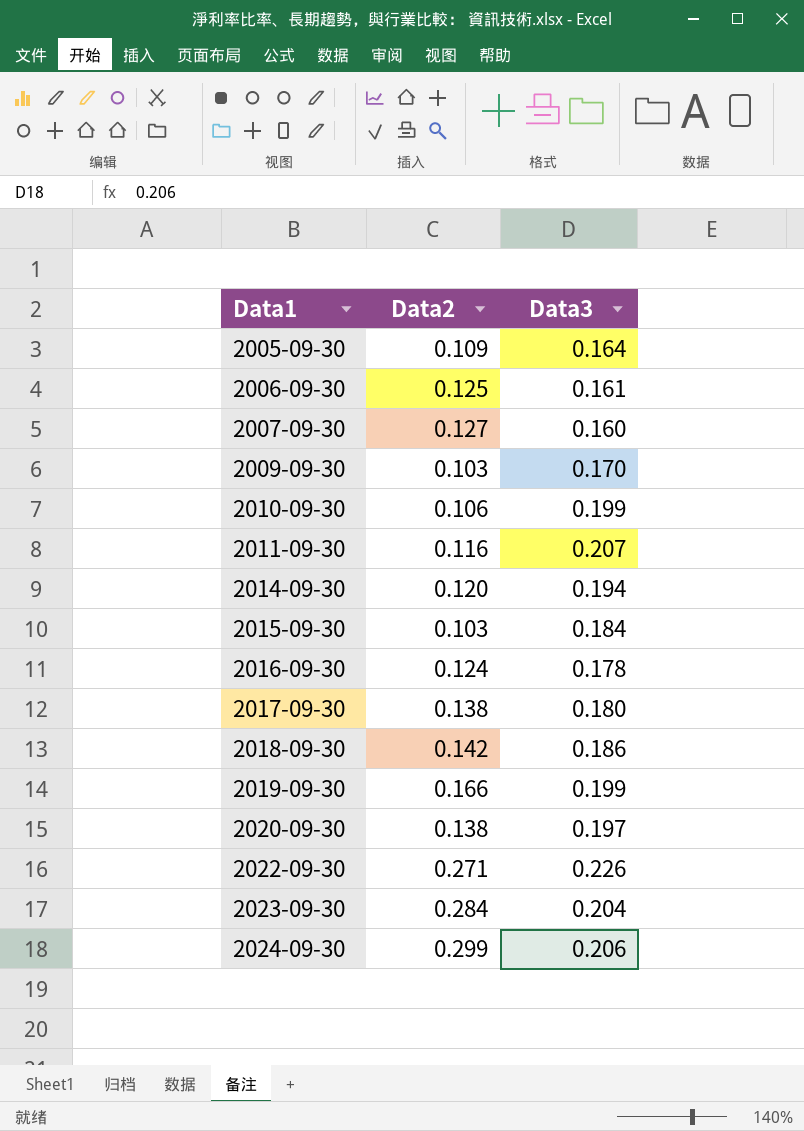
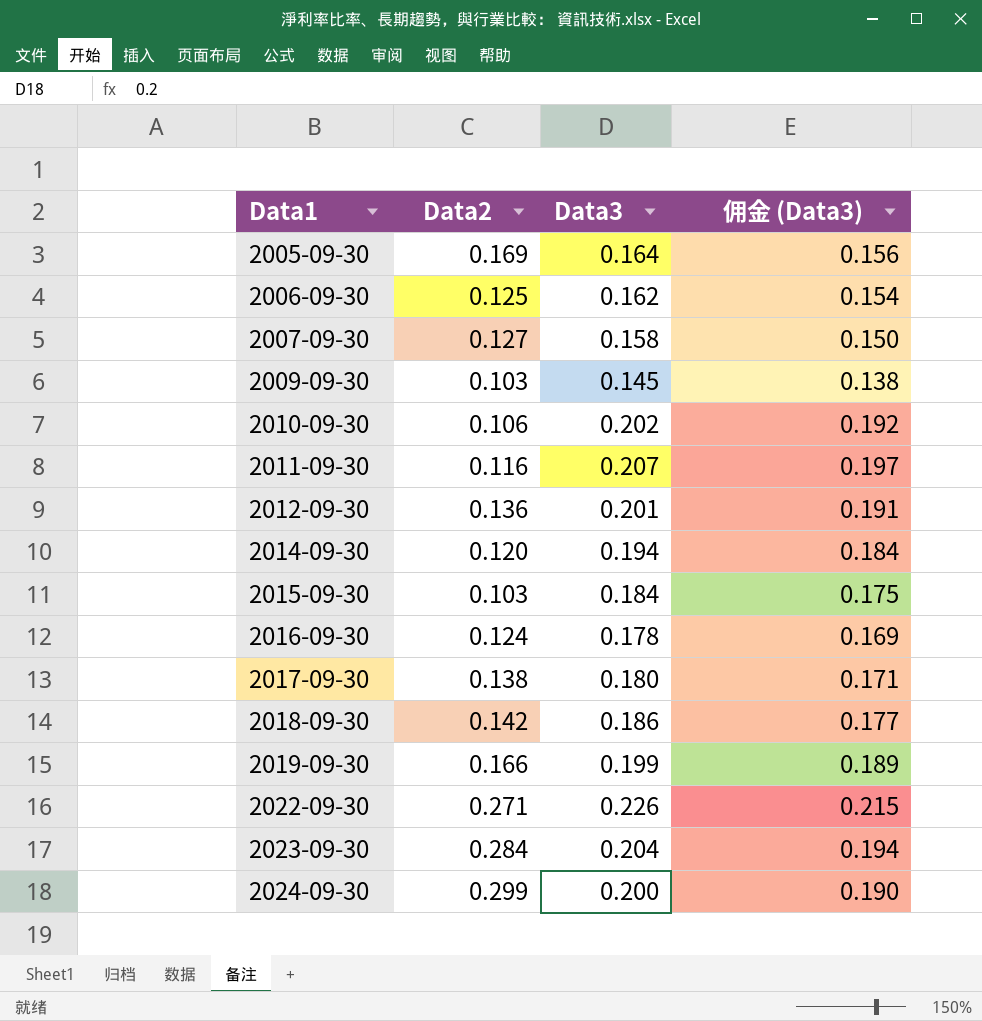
column 佣金 (Data3) | formula: none -> [Data3] * 0.95
row 2020-09-30: 0.138 | 0.197 -> none
2005-09-30 | Data2: 0.109 -> 0.169
2006-09-30 | Data3: 0.161 -> 0.162
2007-09-30 | Data3: 0.160 -> 0.158
2009-09-30 | Data3: 0.170 -> 0.145
2010-09-30 | Data3: 0.199 -> 0.202
row 2012-09-30: none -> 0.136 | 0.201 | 0.191
2024-09-30 | Data3: 0.206 -> 0.200

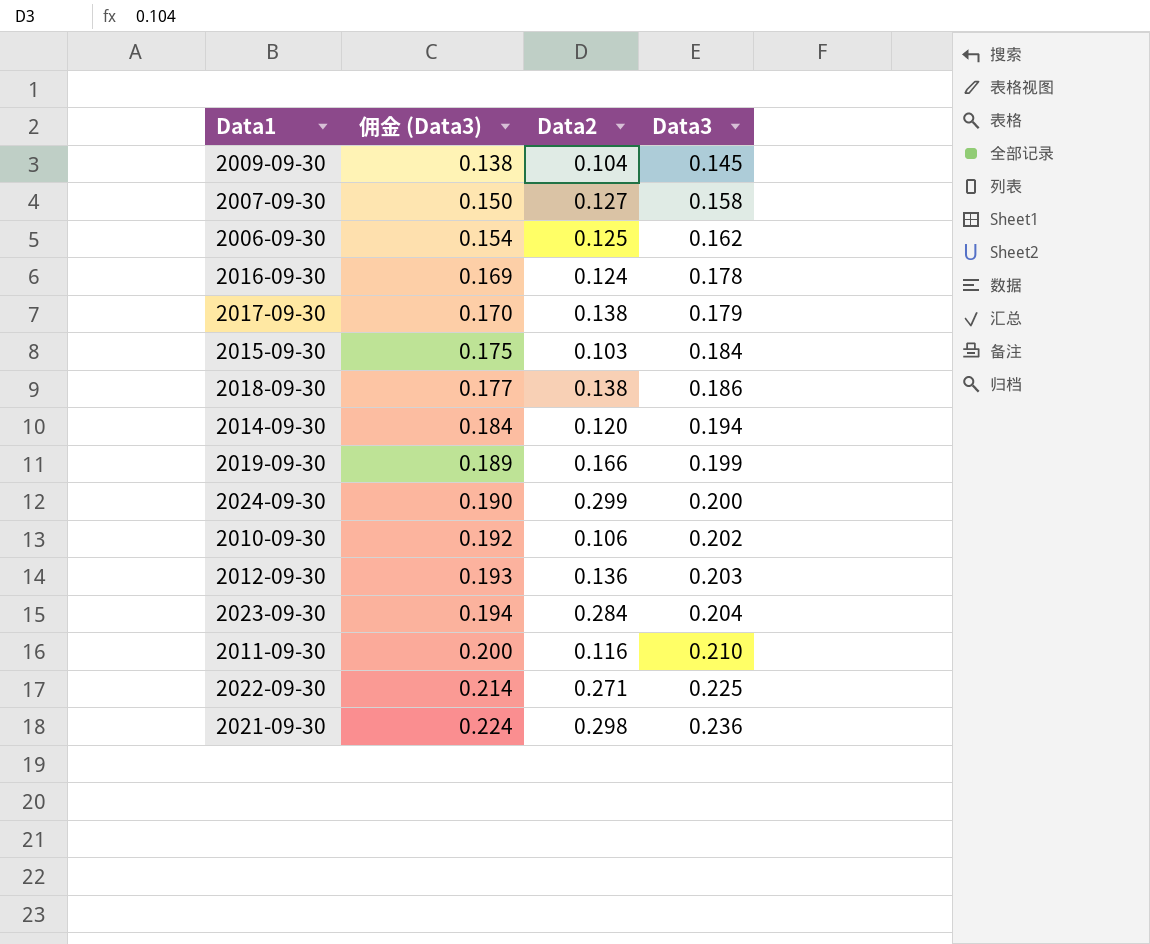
row order: Data1 ascending -> 佣金 (Data3) ascending
column 佣金 (Data3) | position: 4 -> 2
row 2005-09-30: 0.169 | 0.164 | 0.156 -> none
2009-09-30 | Data2: 0.103 -> 0.104
2017-09-30 | 佣金 (Data3): 0.171 -> 0.170
2017-09-30 | Data3: 0.180 -> 0.179
2018-09-30 | Data2: 0.142 -> 0.138
2012-09-30 | 佣金 (Data3): 0.191 -> 0.193
2012-09-30 | Data3: 0.201 -> 0.203
2011-09-30 | 佣金 (Data3): 0.197 -> 0.200
2011-09-30 | Data3: 0.207 -> 0.210
2022-09-30 | 佣金 (Data3): 0.215 -> 0.214
2022-09-30 | Data3: 0.226 -> 0.225
row 2021-09-30: none -> 0.224 | 0.298 | 0.236

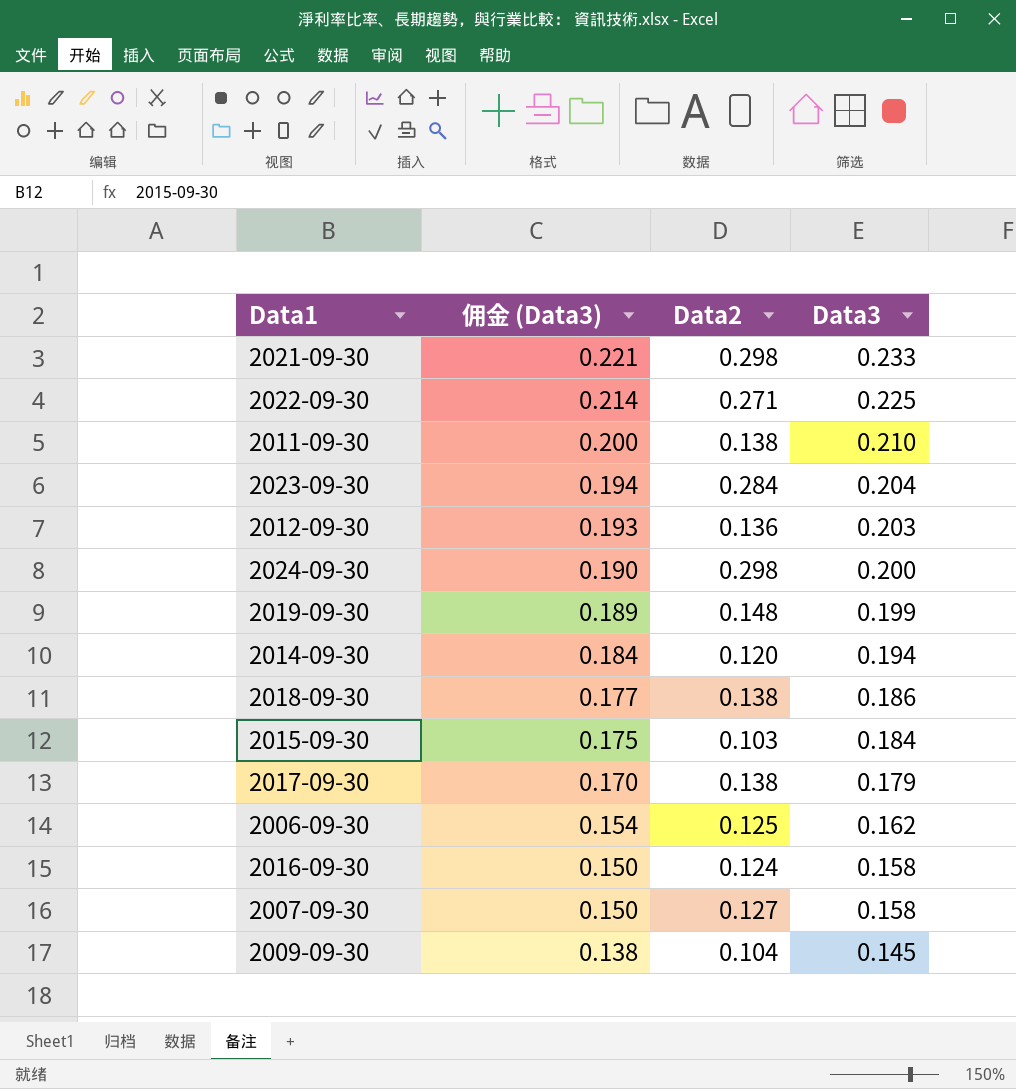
row order: 佣金 (Data3) ascending -> 佣金 (Data3) descending
row 2010-09-30: 0.192 | 0.106 | 0.202 -> none
2021-09-30 | 佣金 (Data3): 0.224 -> 0.221
2021-09-30 | Data3: 0.236 -> 0.233
2011-09-30 | Data2: 0.116 -> 0.138
2024-09-30 | Data2: 0.299 -> 0.298
2019-09-30 | Data2: 0.166 -> 0.148
2016-09-30 | 佣金 (Data3): 0.169 -> 0.150
2016-09-30 | Data3: 0.178 -> 0.158

